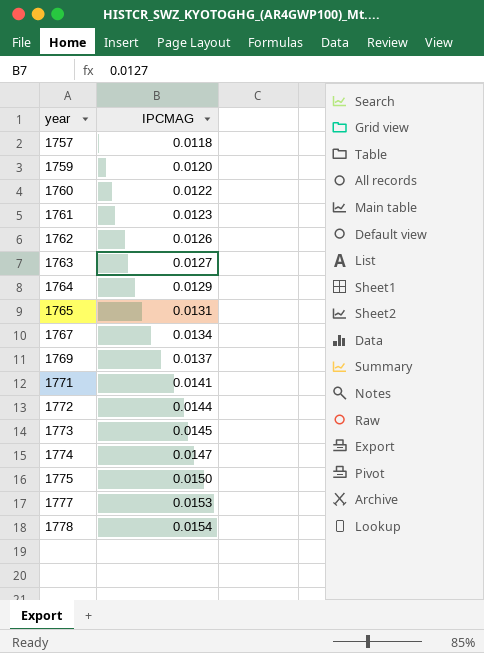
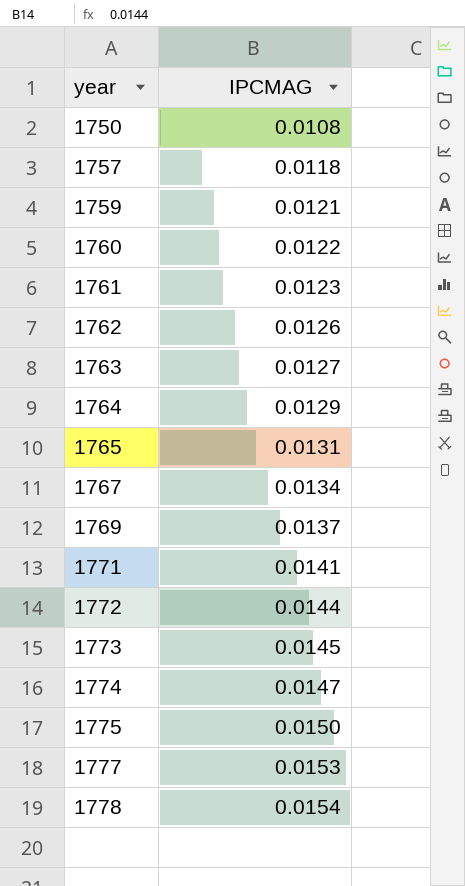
row 1750: none -> 0.0108
1759 | IPCMAG: 0.0120 -> 0.0121

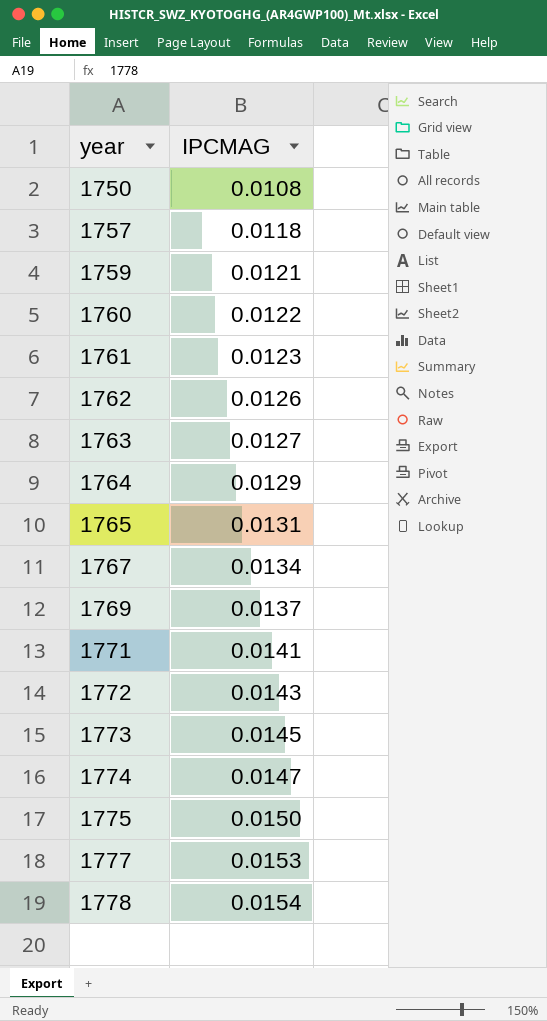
1772 | IPCMAG: 0.0144 -> 0.0143

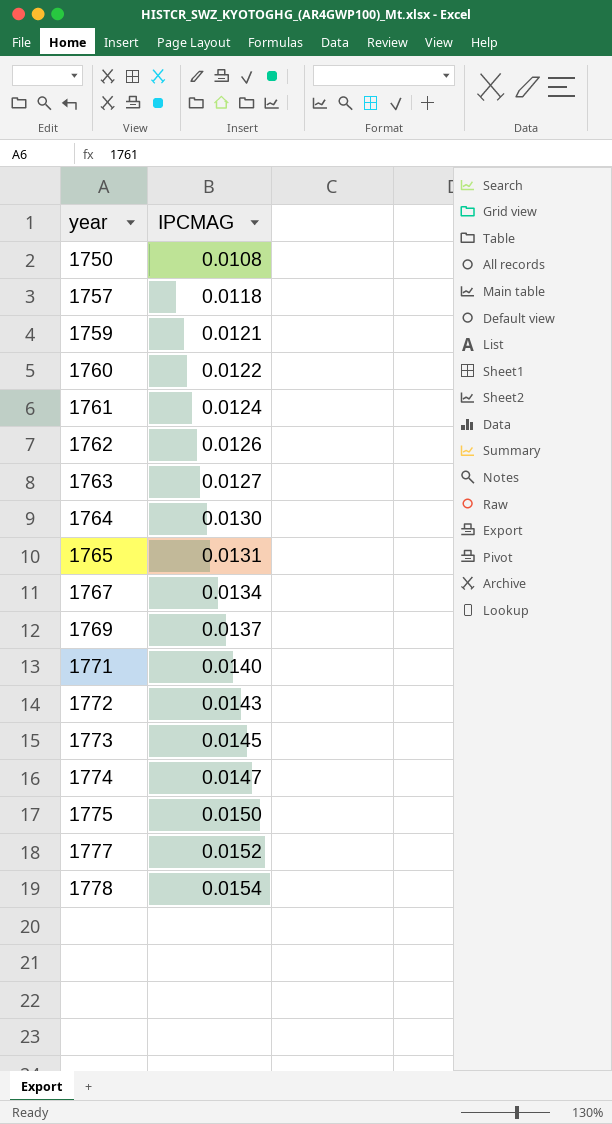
1761 | IPCMAG: 0.0123 -> 0.0124
1764 | IPCMAG: 0.0129 -> 0.0130
1771 | IPCMAG: 0.0141 -> 0.0140
1777 | IPCMAG: 0.0153 -> 0.0152

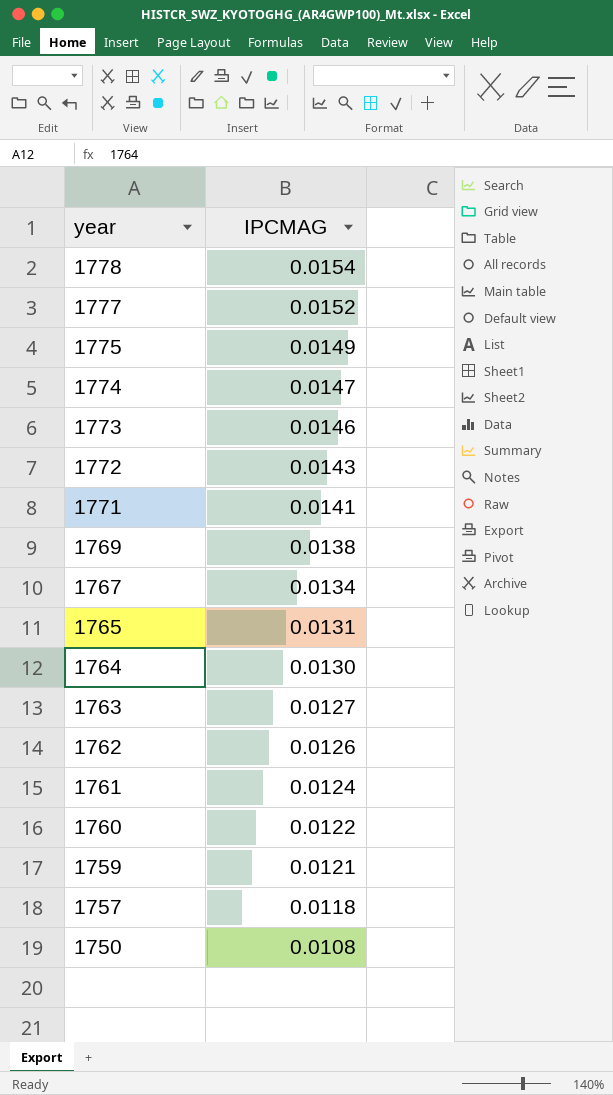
row order: year ascending -> year descending
1775 | IPCMAG: 0.0150 -> 0.0149
1773 | IPCMAG: 0.0145 -> 0.0146
1771 | IPCMAG: 0.0140 -> 0.0141
1769 | IPCMAG: 0.0137 -> 0.0138

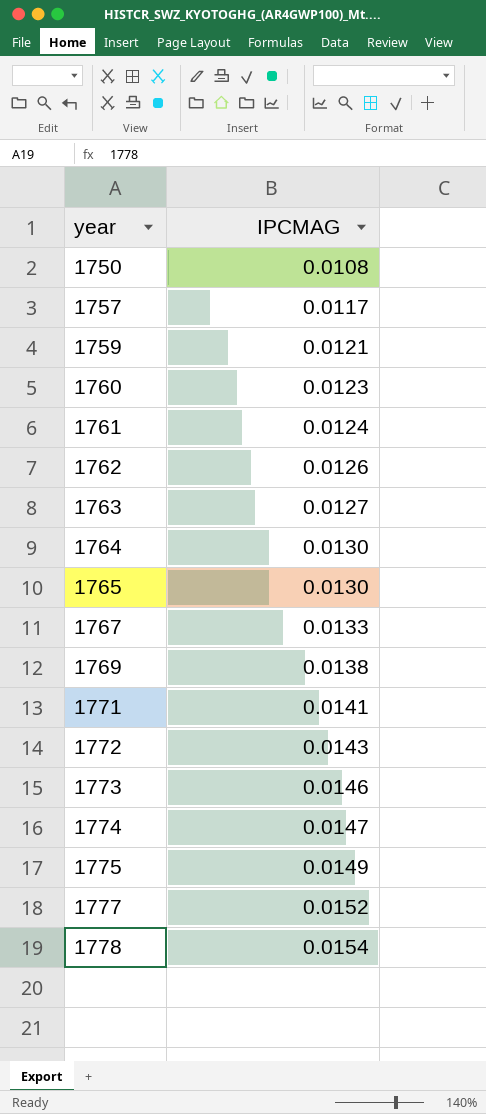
row order: year descending -> year ascending
1757 | IPCMAG: 0.0118 -> 0.0117
1760 | IPCMAG: 0.0122 -> 0.0123
1765 | IPCMAG: 0.0131 -> 0.0130
1767 | IPCMAG: 0.0134 -> 0.0133

